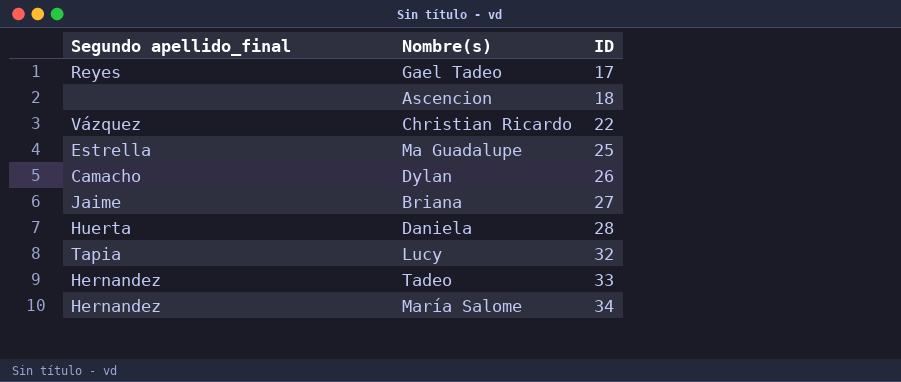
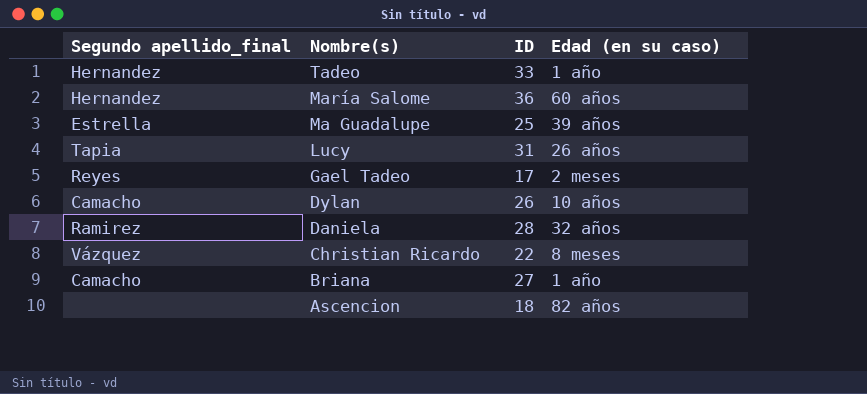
row order: ID ascending -> Nombre(s) descending
column Edad (en su caso) | position: none -> 4
María Salome | ID: 34 -> 36
Lucy | ID: 32 -> 31
Daniela | Segundo apellido_final: Huerta -> Ramirez
Briana | Segundo apellido_final: Jaime -> Camacho

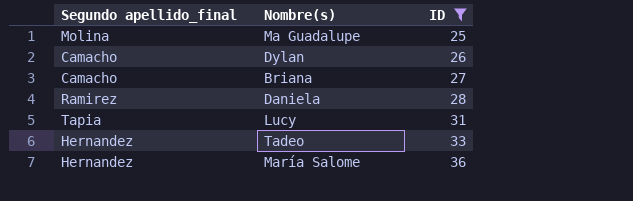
filter: none -> ID >= 25
row order: Nombre(s) descending -> ID ascending
column Edad (en su caso) | position: 4 -> none
Ma Guadalupe | Segundo apellido_final: Estrella -> Molina

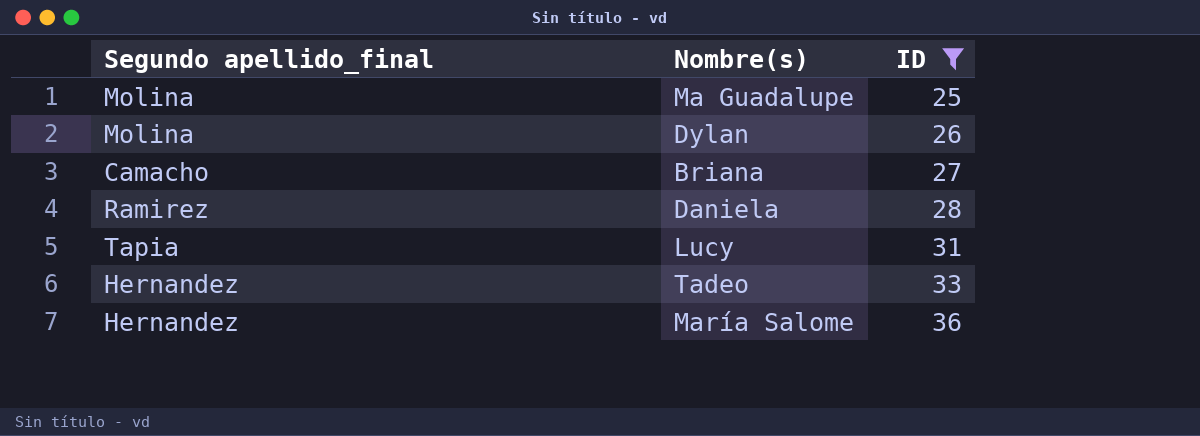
Dylan | Segundo apellido_final: Camacho -> Molina

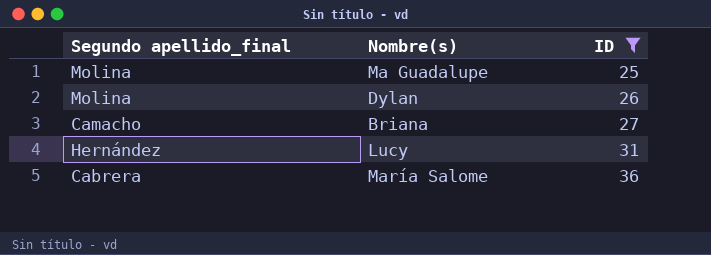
row Daniela: Ramirez | 28 -> none
row Tadeo: Hernandez | 33 -> none
Lucy | Segundo apellido_final: Tapia -> Hernández
María Salome | Segundo apellido_final: Hernandez -> Cabrera

